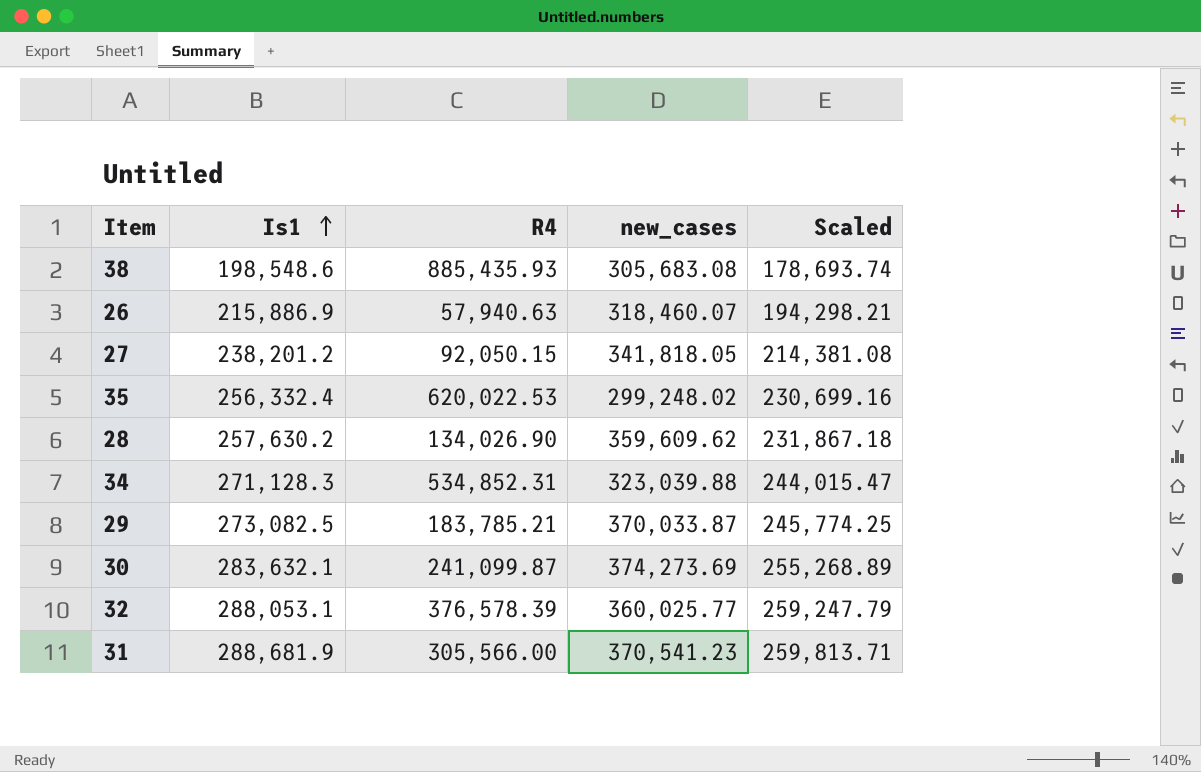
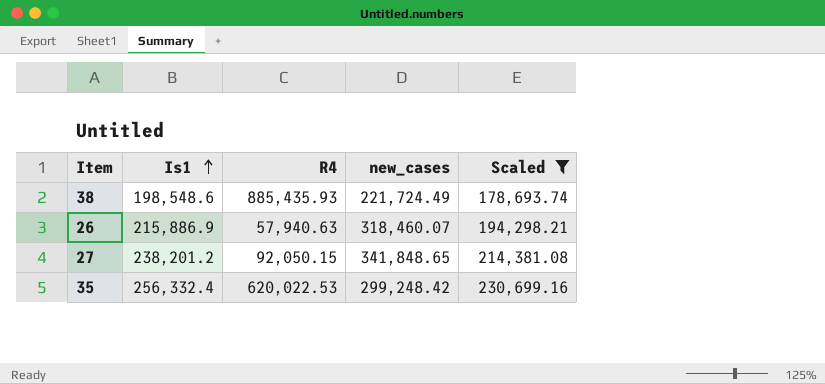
filter: none -> Scaled <= 230,699.16
38 | new_cases: 305,683.08 -> 221,724.49
27 | new_cases: 341,818.05 -> 341,848.65
35 | new_cases: 299,248.02 -> 299,248.42

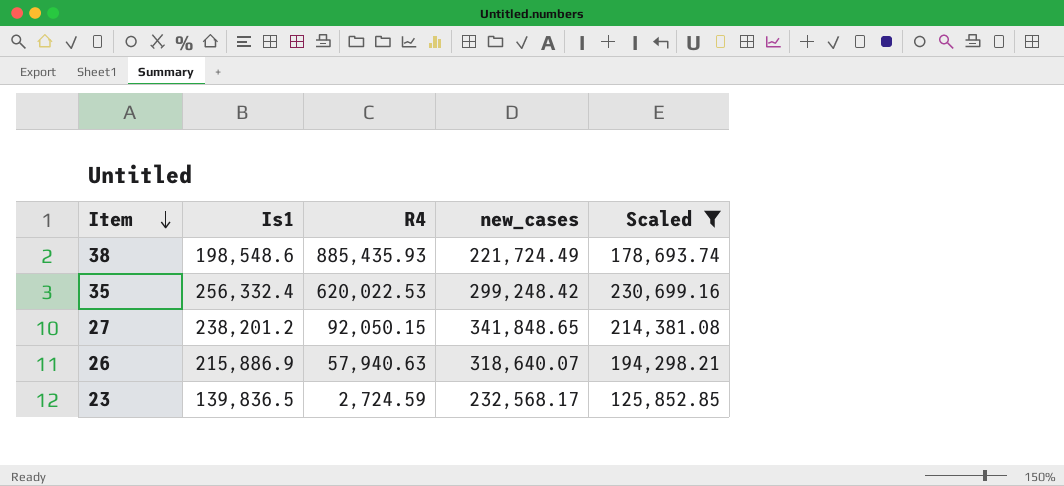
row order: Is1 ascending -> Item descending
26 | new_cases: 318,460.07 -> 318,640.07
row 23: none -> 139,836.5 | 2,724.59 | 232,568.17 | 125,852.85

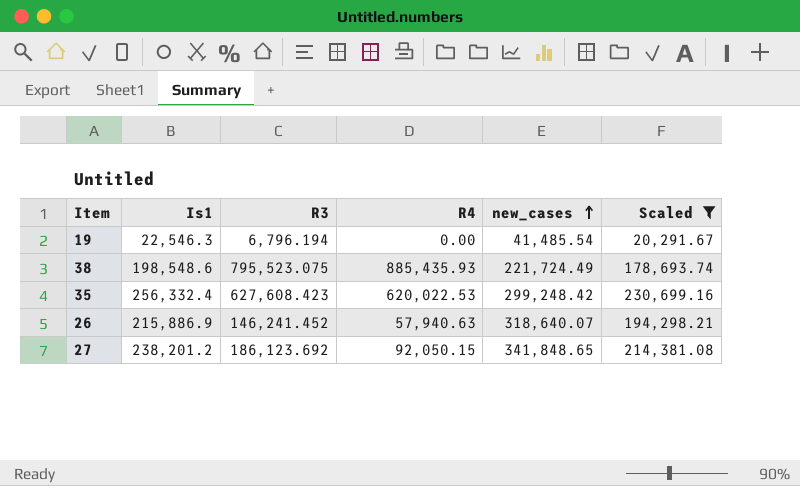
row order: Item descending -> new_cases ascending
column R3 | position: none -> 3
row 23: 139,836.5 | 2,724.59 | 232,568.17 | 125,852.85 -> none
row 19: none -> 22,546.3 | 6,796.194 | 0.00 | 41,485.54 | 20,291.67

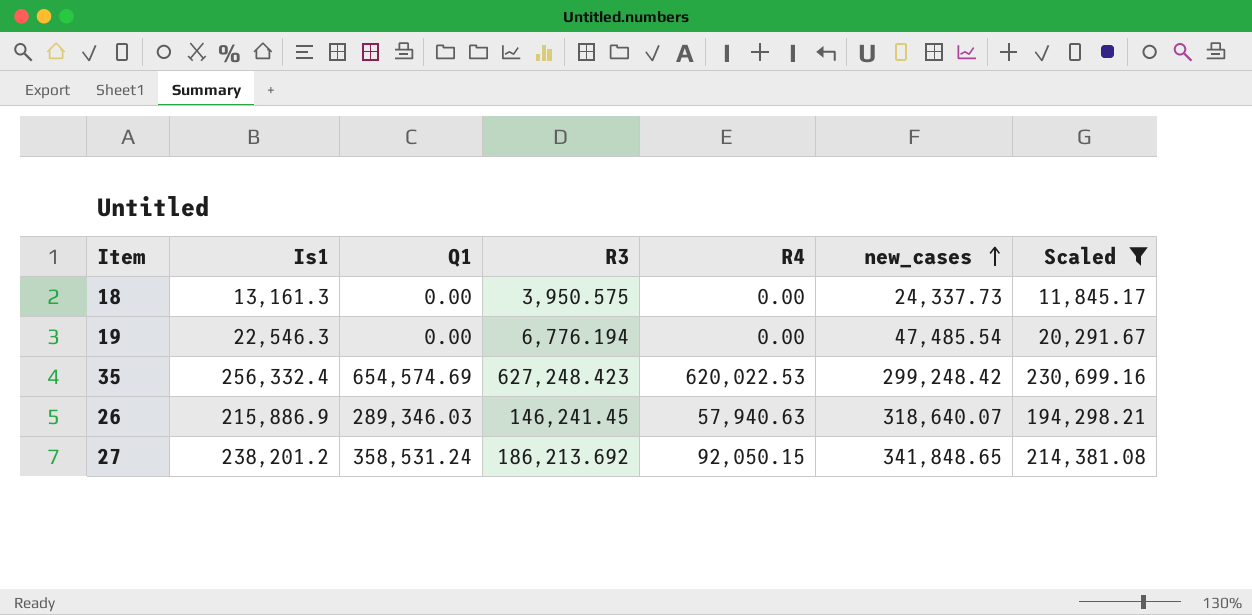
column Q1 | position: none -> 3
row 38: 198,548.6 | 795,523.075 | 885,435.93 | 221,724.49 | 178,693.74 -> none
row 18: none -> 13,161.3 | 0.00 | 3,950.575 | 0.00 | 24,337.73 | 11,845.17
19 | R3: 6,796.194 -> 6,776.194
19 | new_cases: 41,485.54 -> 47,485.54
35 | R3: 627,608.423 -> 627,248.423
26 | R3: 146,241.452 -> 146,241.45
27 | R3: 186,123.692 -> 186,213.692

